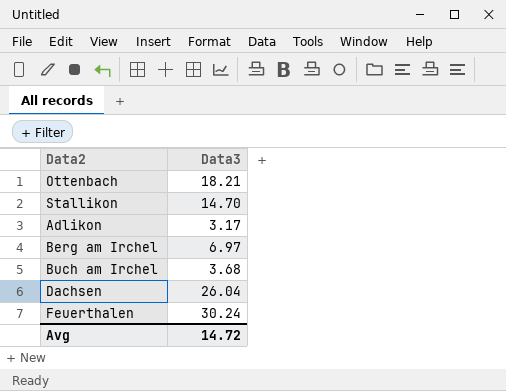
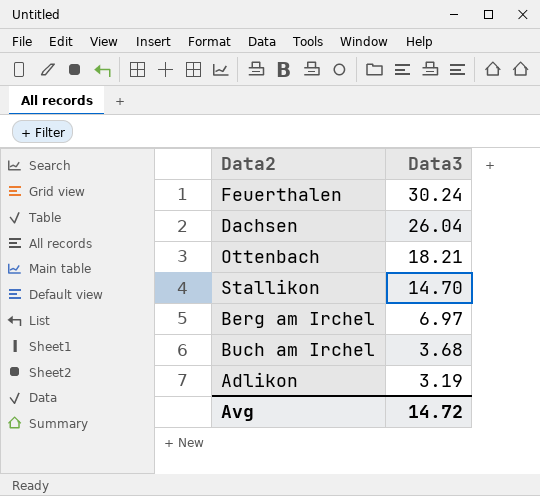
row order: none -> Data3 descending
Adlikon | Data3: 3.17 -> 3.19

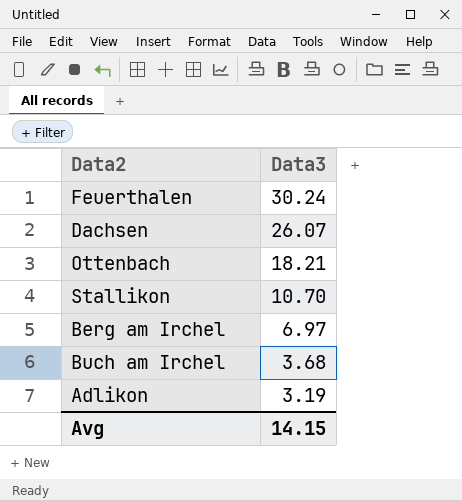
Dachsen | Data3: 26.04 -> 26.07
Stallikon | Data3: 14.70 -> 10.70
Avg | Data3: 14.72 -> 14.15

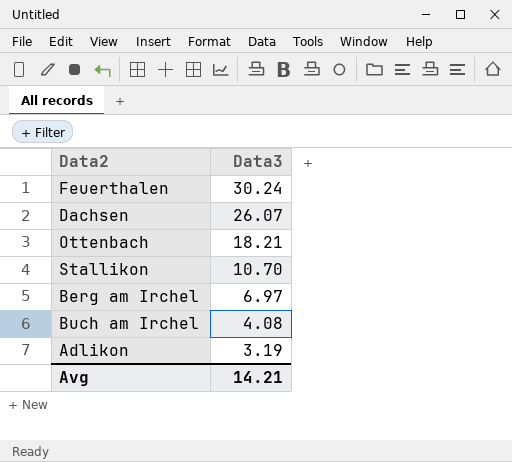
Buch am Irchel | Data3: 3.68 -> 4.08
Avg | Data3: 14.15 -> 14.21

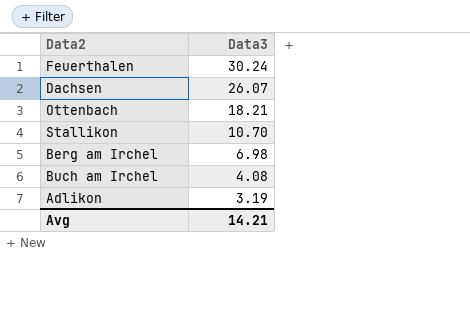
Berg am Irchel | Data3: 6.97 -> 6.98

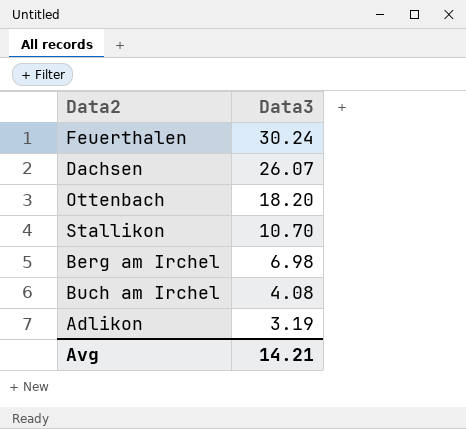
Ottenbach | Data3: 18.21 -> 18.20

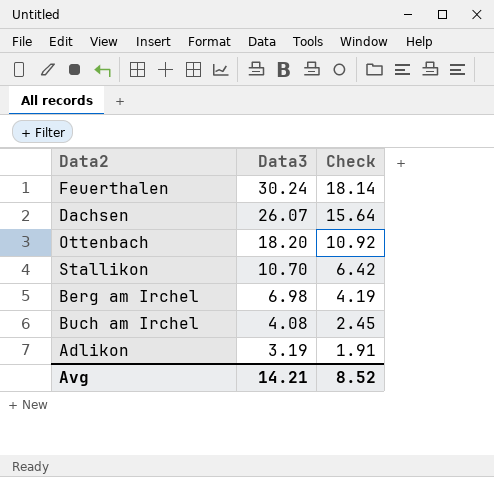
column Check | formula: none -> [Data3] * 0.6

